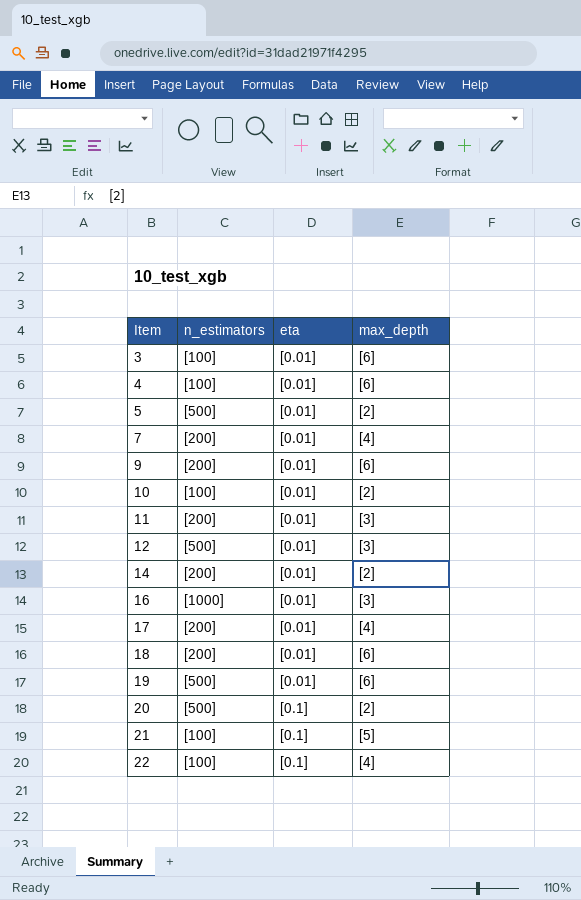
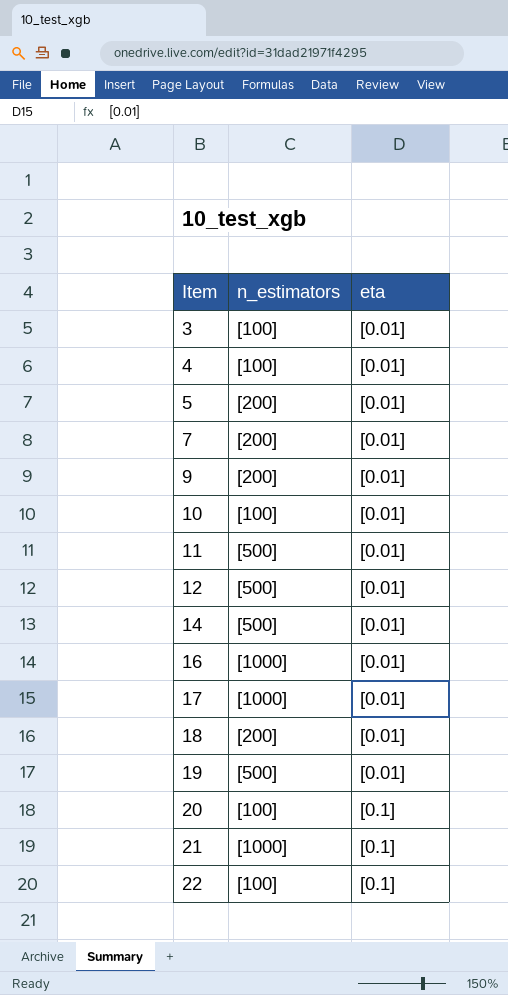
column max_depth | position: 4 -> none
5 | n_estimators: [500] -> [200]
11 | n_estimators: [200] -> [500]
14 | n_estimators: [200] -> [500]
17 | n_estimators: [200] -> [1000]
20 | n_estimators: [500] -> [100]
21 | n_estimators: [100] -> [1000]

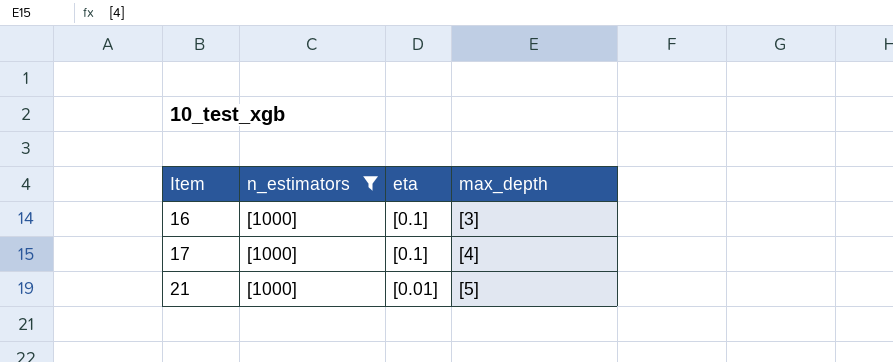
filter: none -> n_estimators = [1000]
column max_depth | position: none -> 4
16 | eta: [0.01] -> [0.1]
17 | eta: [0.01] -> [0.1]
21 | eta: [0.1] -> [0.01]

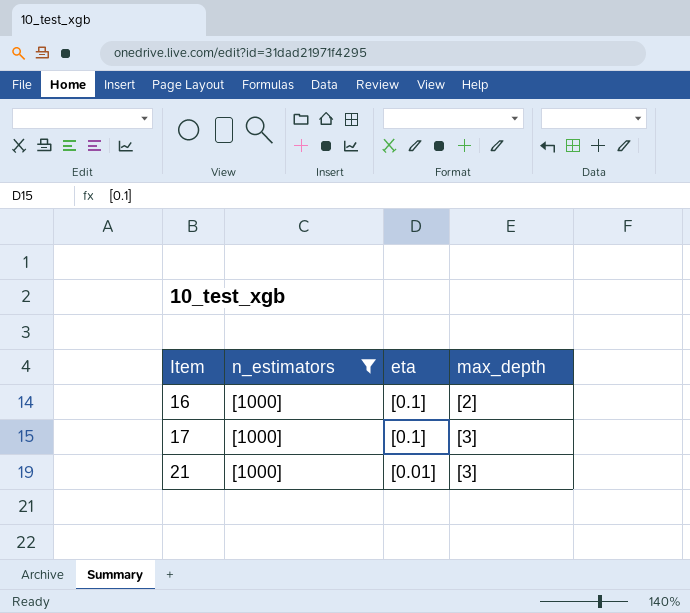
16 | max_depth: [3] -> [2]
17 | max_depth: [4] -> [3]
21 | max_depth: [5] -> [3]

